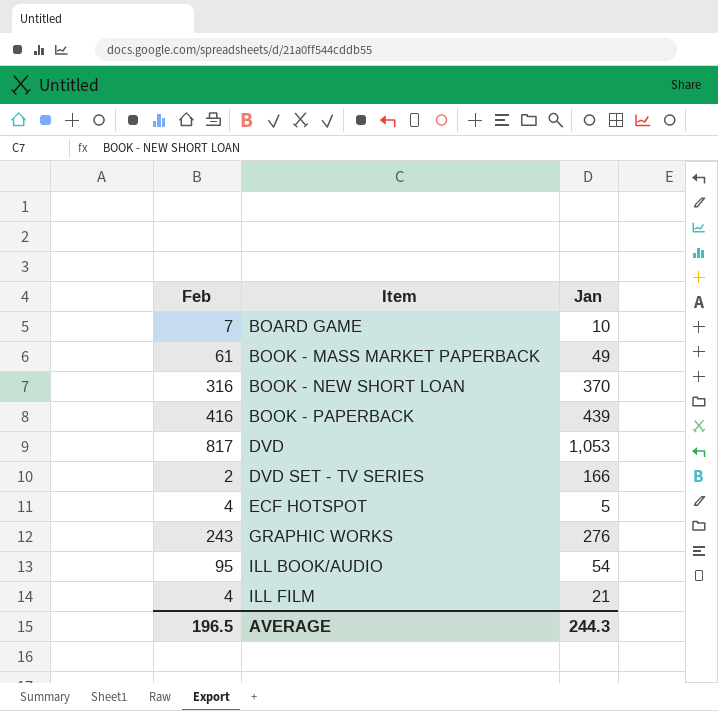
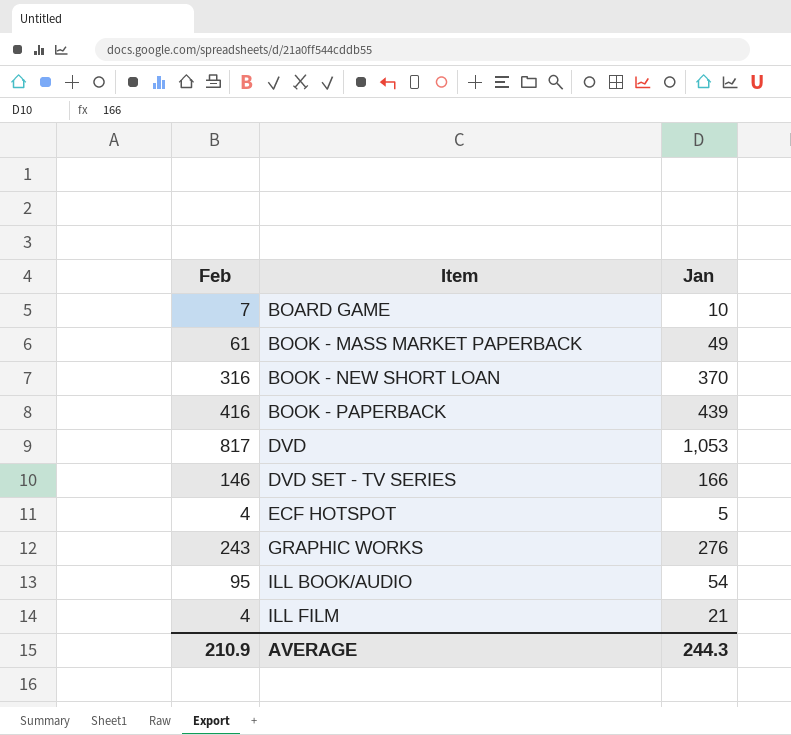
DVD SET - TV SERIES | Feb: 2 -> 146
AVERAGE | Feb: 196.5 -> 210.9

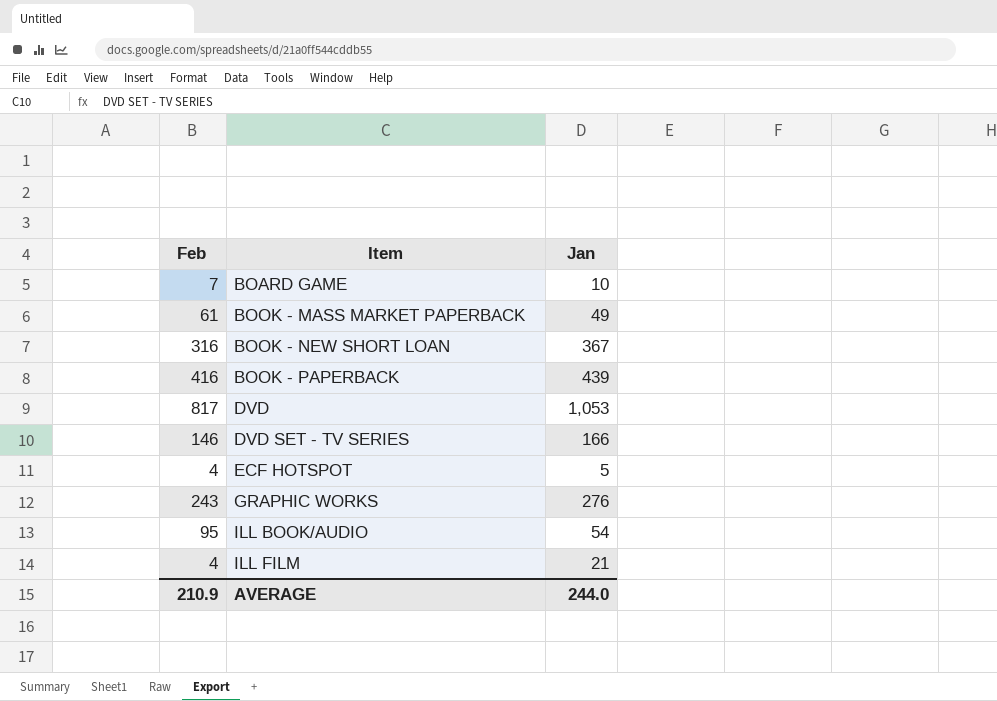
BOOK - NEW SHORT LOAN | Jan: 370 -> 367
AVERAGE | Jan: 244.3 -> 244.0

